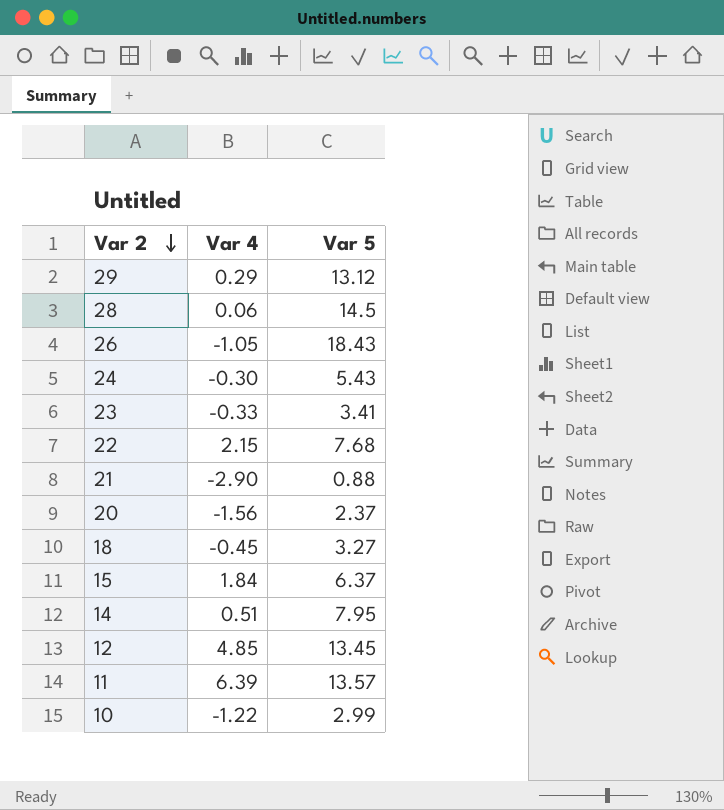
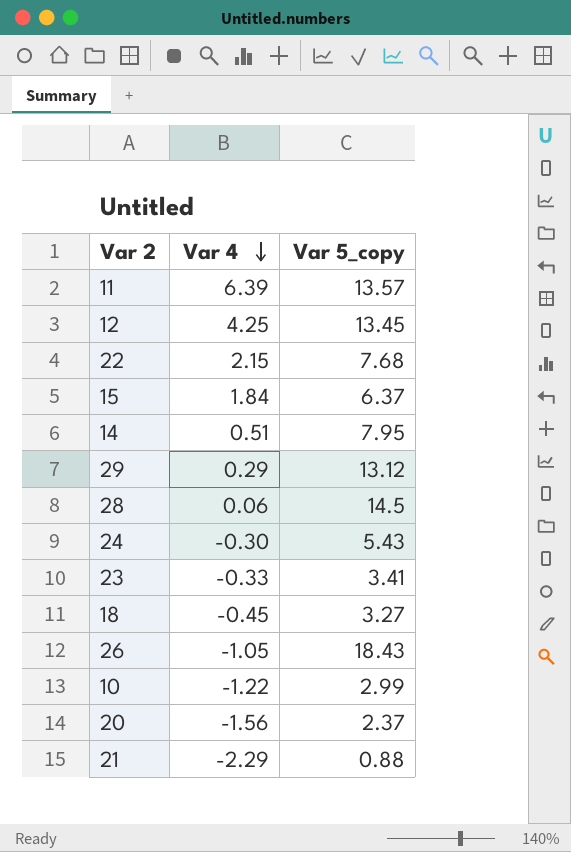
row order: Var 2 descending -> Var 4 descending
column name: Var 5 -> Var 5_copy
12 | Var 4: 4.85 -> 4.25
21 | Var 4: -2.90 -> -2.29

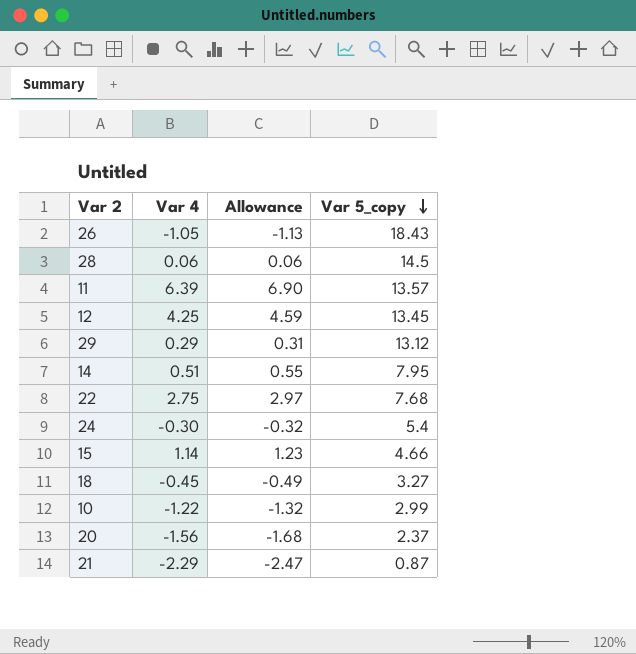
row order: Var 4 descending -> Var 5_copy descending
column Allowance | formula: none -> [Var 4] * 1.08
row 23: -0.33 | 3.41 -> none
22 | Var 4: 2.15 -> 2.75
24 | Var 5_copy: 5.43 -> 5.4
15 | Var 4: 1.84 -> 1.14
15 | Var 5_copy: 6.37 -> 4.66
21 | Var 5_copy: 0.88 -> 0.87

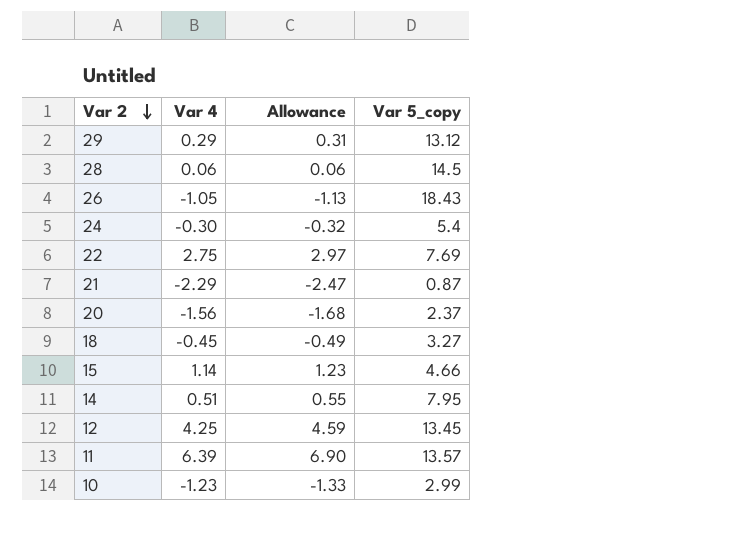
row order: Var 5_copy descending -> Var 2 descending
22 | Var 5_copy: 7.68 -> 7.69
10 | Var 4: -1.22 -> -1.23
10 | Allowance: -1.32 -> -1.33

